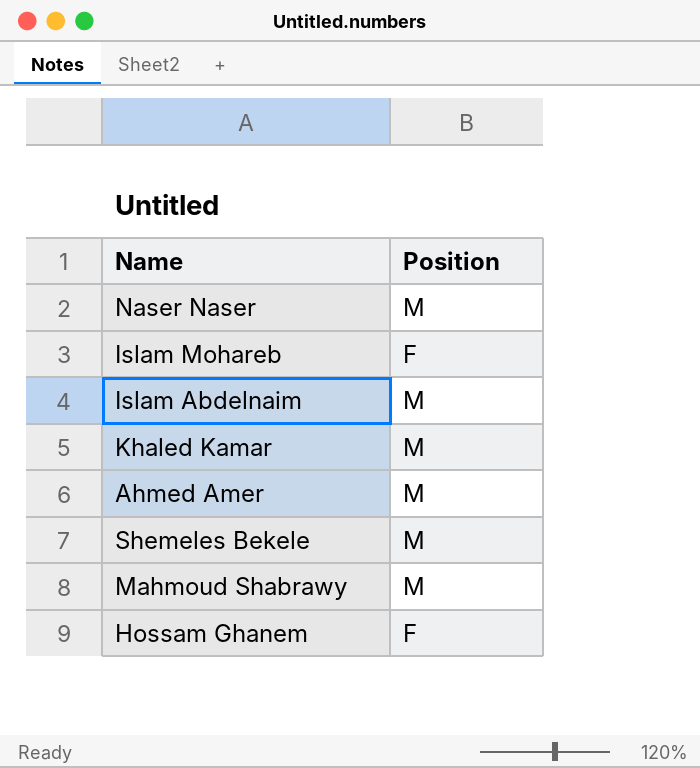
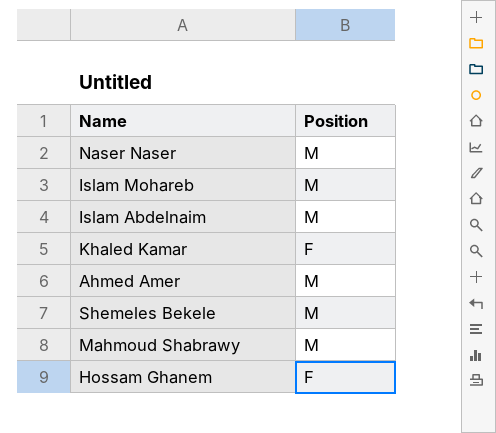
Islam Mohareb | Position: F -> M
Khaled Kamar | Position: M -> F

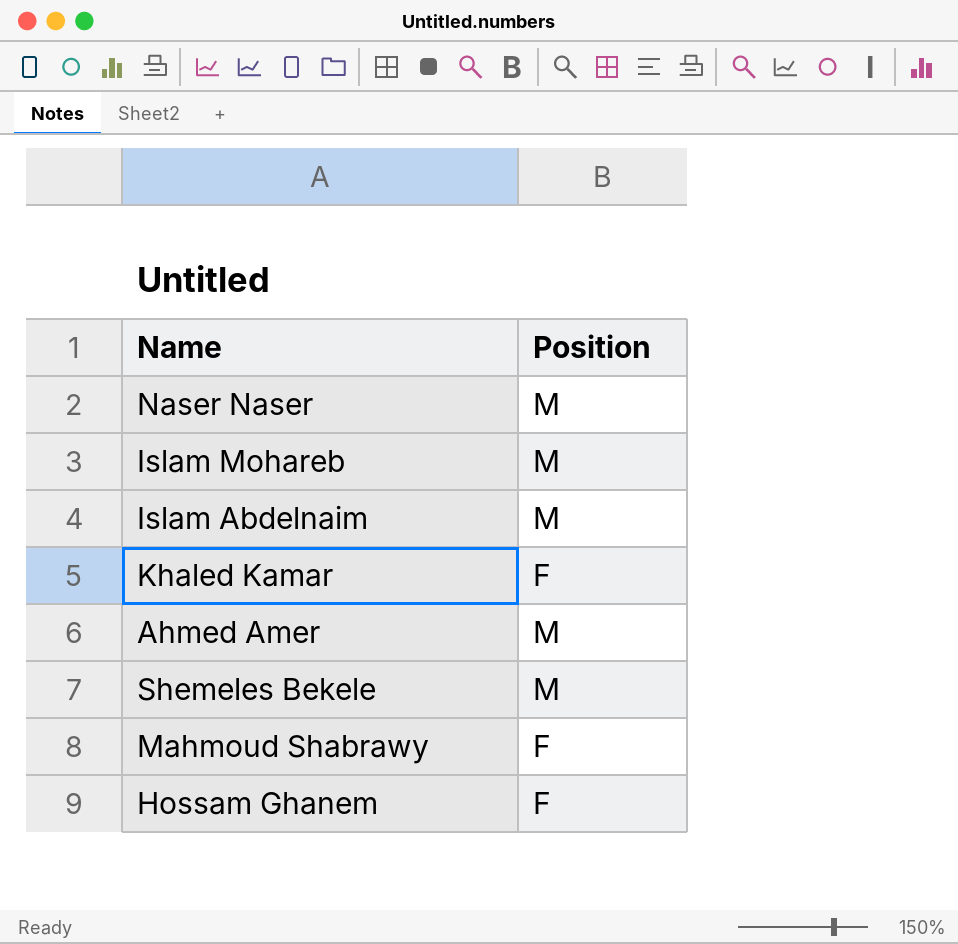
Mahmoud Shabrawy | Position: M -> F

